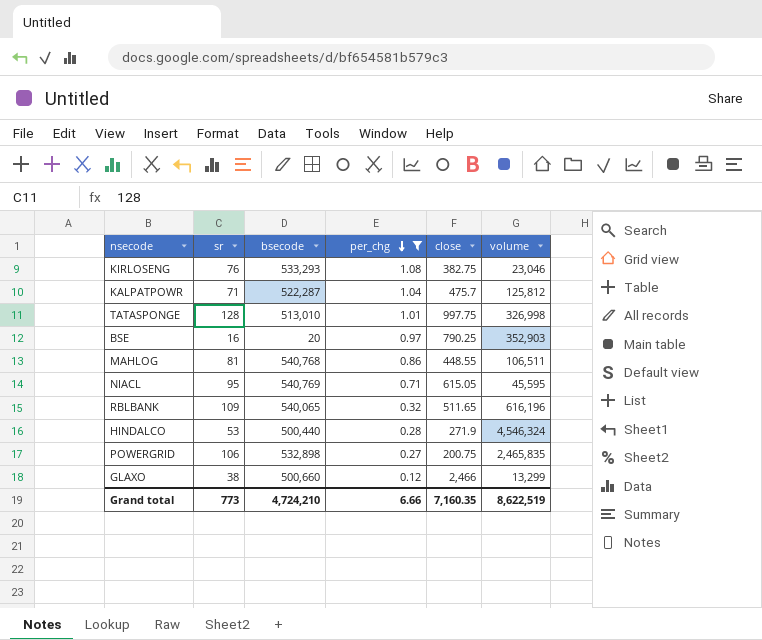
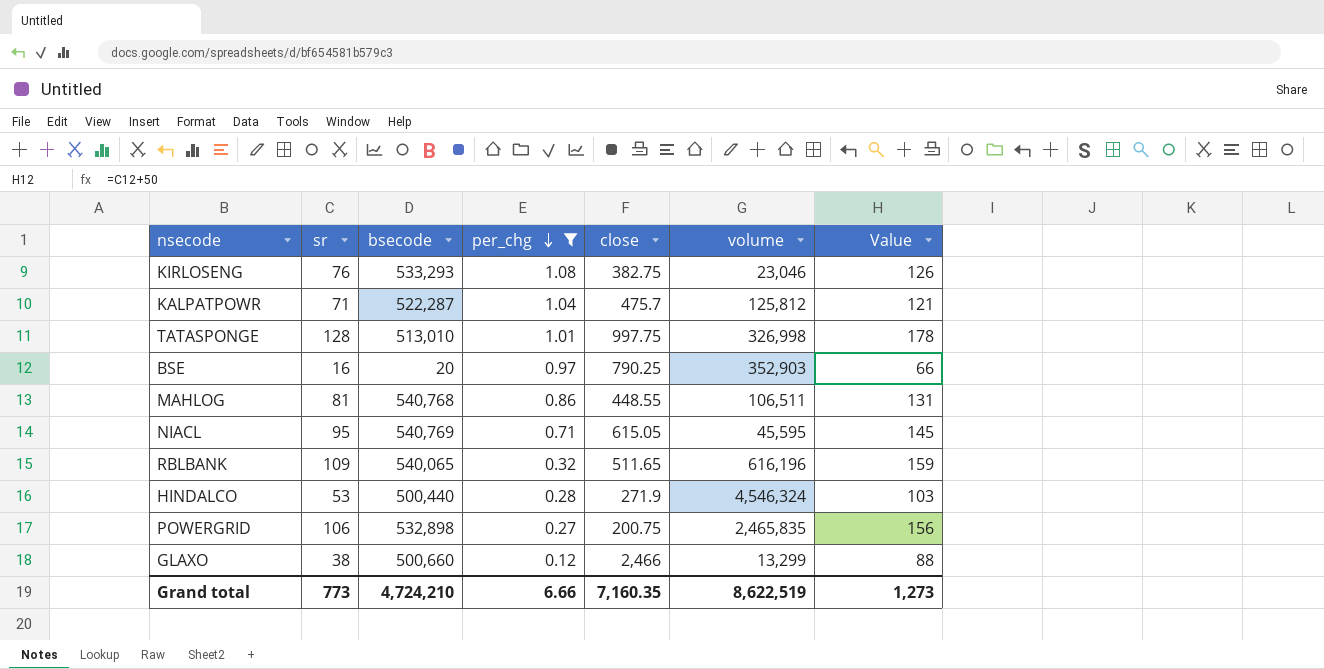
column Value | formula: none -> [sr] + 50

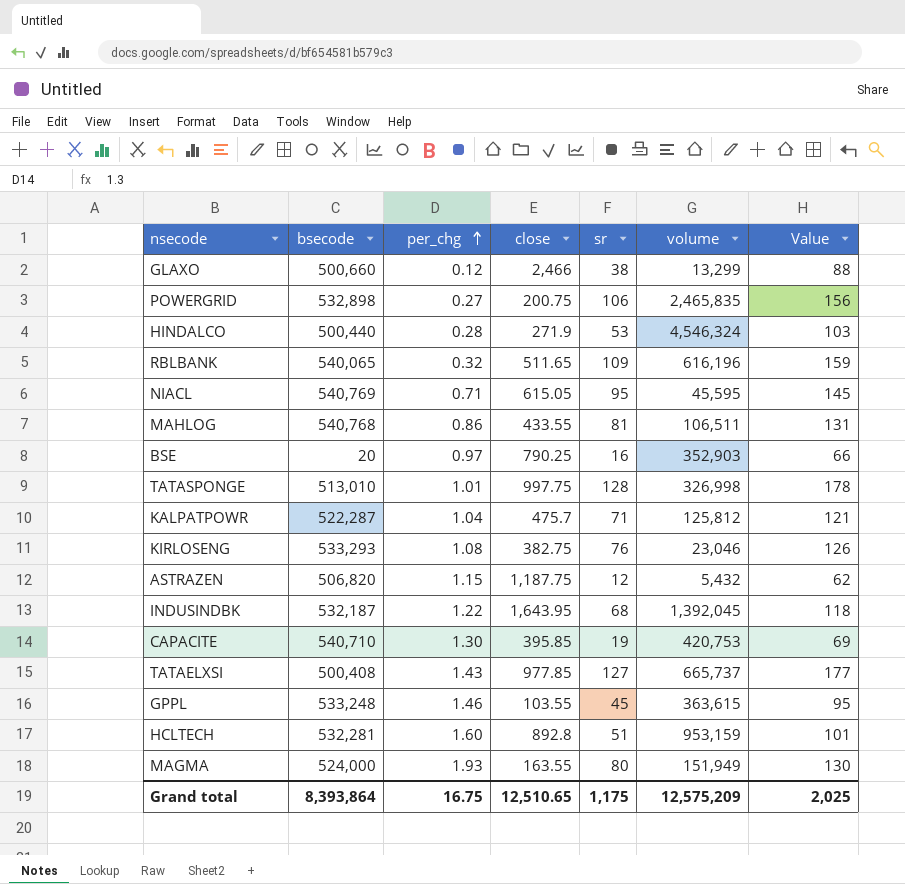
filter: per_chg <= 1.08 -> none
row order: per_chg descending -> per_chg ascending
column sr | position: 2 -> 5
MAHLOG | close: 448.55 -> 433.55
Grand total | bsecode: 4,724,210 -> 8,393,864
Grand total | per_chg: 6.66 -> 16.75
Grand total | close: 7,160.35 -> 12,510.65
Grand total | sr: 773 -> 1,175
Grand total | volume: 8,622,519 -> 12,575,209
Grand total | Value: 1,273 -> 2,025

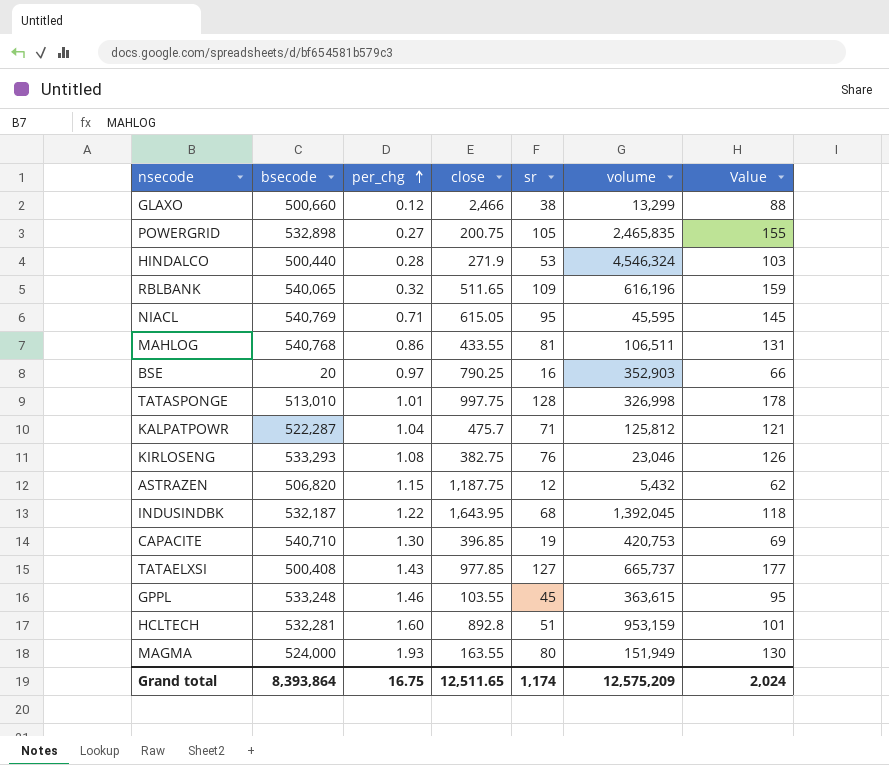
POWERGRID | sr: 106 -> 105
POWERGRID | Value: 156 -> 155
CAPACITE | close: 395.85 -> 396.85
Grand total | close: 12,510.65 -> 12,511.65
Grand total | sr: 1,175 -> 1,174
Grand total | Value: 2,025 -> 2,024

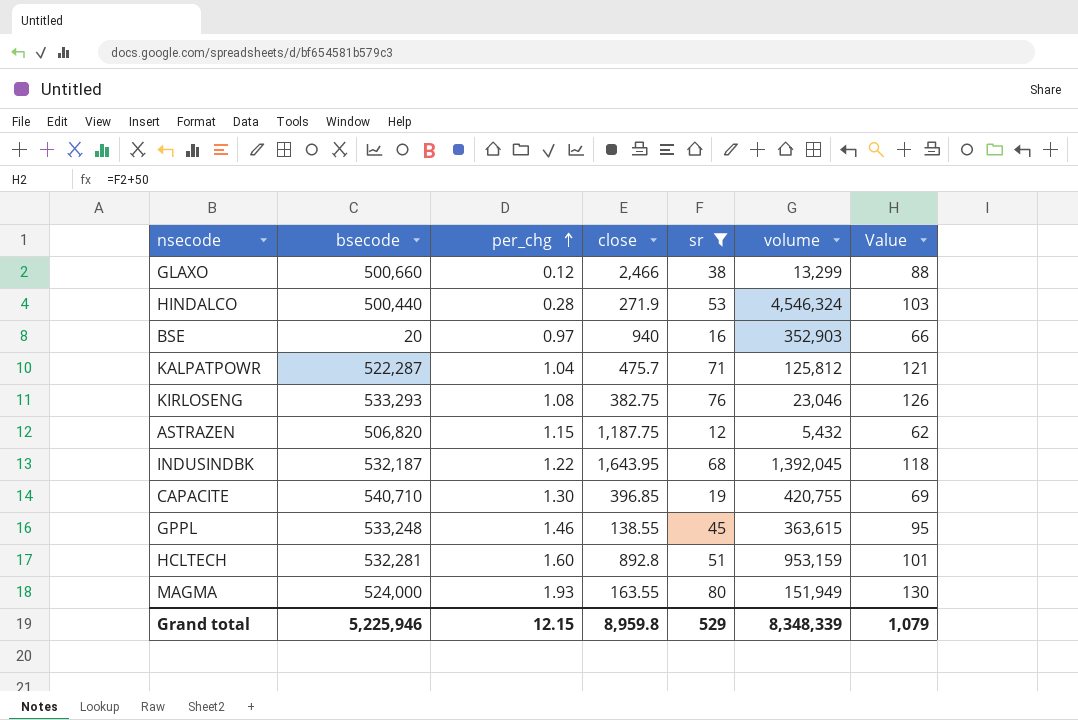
filter: none -> sr <= 80
BSE | close: 790.25 -> 940
CAPACITE | volume: 420,753 -> 420,755
GPPL | close: 103.55 -> 138.55
Grand total | bsecode: 8,393,864 -> 5,225,946
Grand total | per_chg: 16.75 -> 12.15
Grand total | close: 12,511.65 -> 8,959.8
Grand total | sr: 1,174 -> 529
Grand total | volume: 12,575,209 -> 8,348,339
Grand total | Value: 2,024 -> 1,079

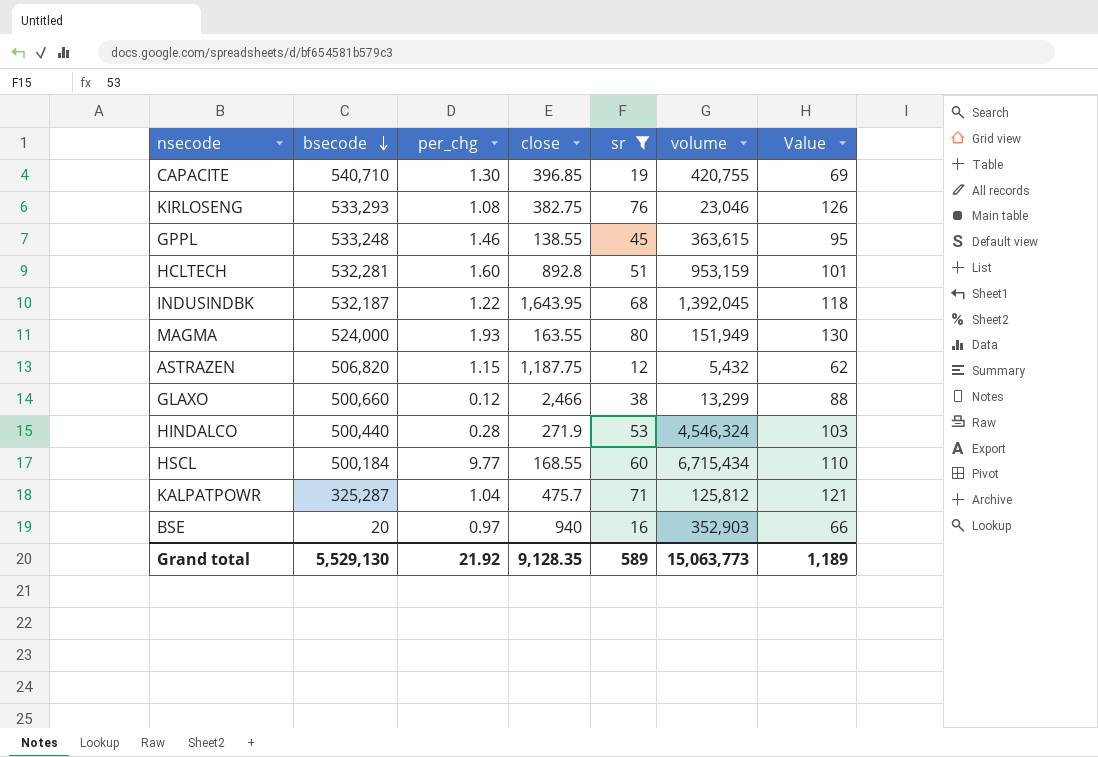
row order: per_chg ascending -> bsecode descending
row HSCL: none -> 500,184 | 9.77 | 168.55 | 60 | 6,715,434 | 110
KALPATPOWR | bsecode: 522,287 -> 325,287
Grand total | bsecode: 5,225,946 -> 5,529,130
Grand total | per_chg: 12.15 -> 21.92
Grand total | close: 8,959.8 -> 9,128.35
Grand total | sr: 529 -> 589
Grand total | volume: 8,348,339 -> 15,063,773
Grand total | Value: 1,079 -> 1,189

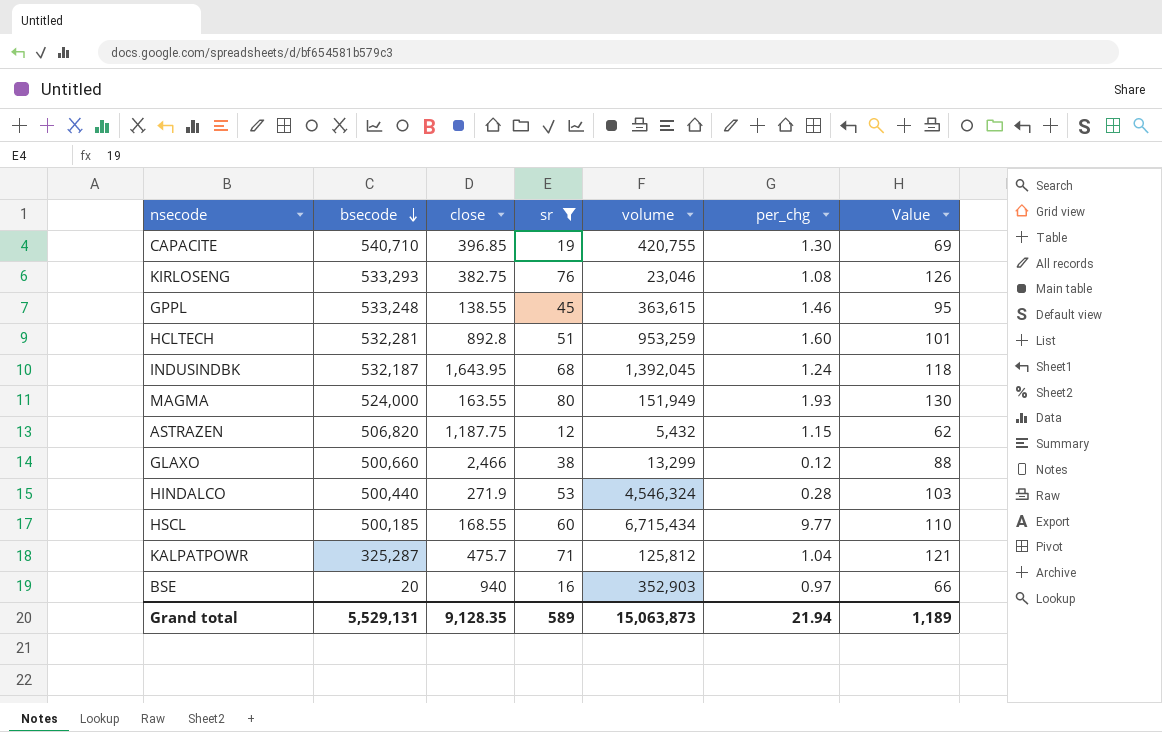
column per_chg | position: 3 -> 6
HCLTECH | volume: 953,159 -> 953,259
INDUSINDBK | per_chg: 1.22 -> 1.24
HSCL | bsecode: 500,184 -> 500,185
Grand total | bsecode: 5,529,130 -> 5,529,131
Grand total | volume: 15,063,773 -> 15,063,873
Grand total | per_chg: 21.92 -> 21.94

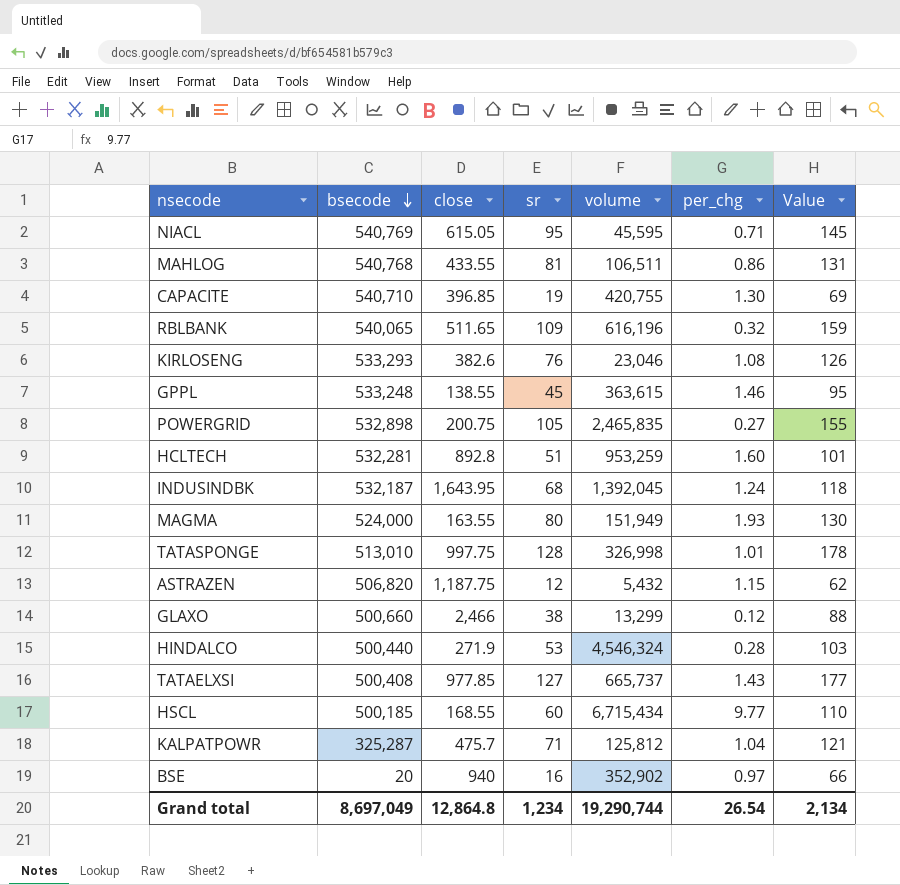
filter: sr <= 80 -> none
KIRLOSENG | close: 382.75 -> 382.6
BSE | volume: 352,903 -> 352,902
Grand total | bsecode: 5,529,131 -> 8,697,049
Grand total | close: 9,128.35 -> 12,864.8
Grand total | sr: 589 -> 1,234
Grand total | volume: 15,063,873 -> 19,290,744
Grand total | per_chg: 21.94 -> 26.54
Grand total | Value: 1,189 -> 2,134

